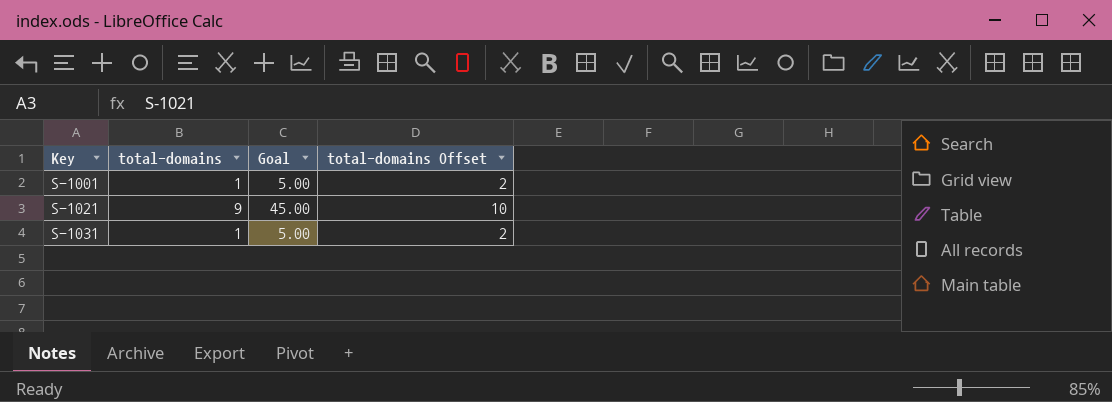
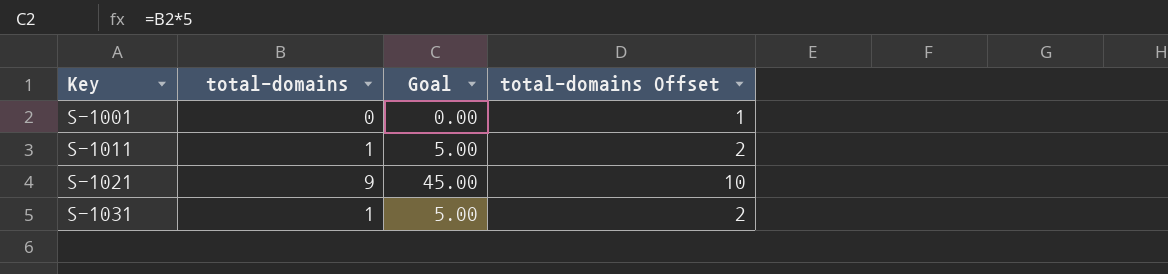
S-1001 | total-domains: 1 -> 0
S-1001 | Goal: 5.00 -> 0.00
S-1001 | total-domains Offset: 2 -> 1
row S-1011: none -> 1 | 5.00 | 2

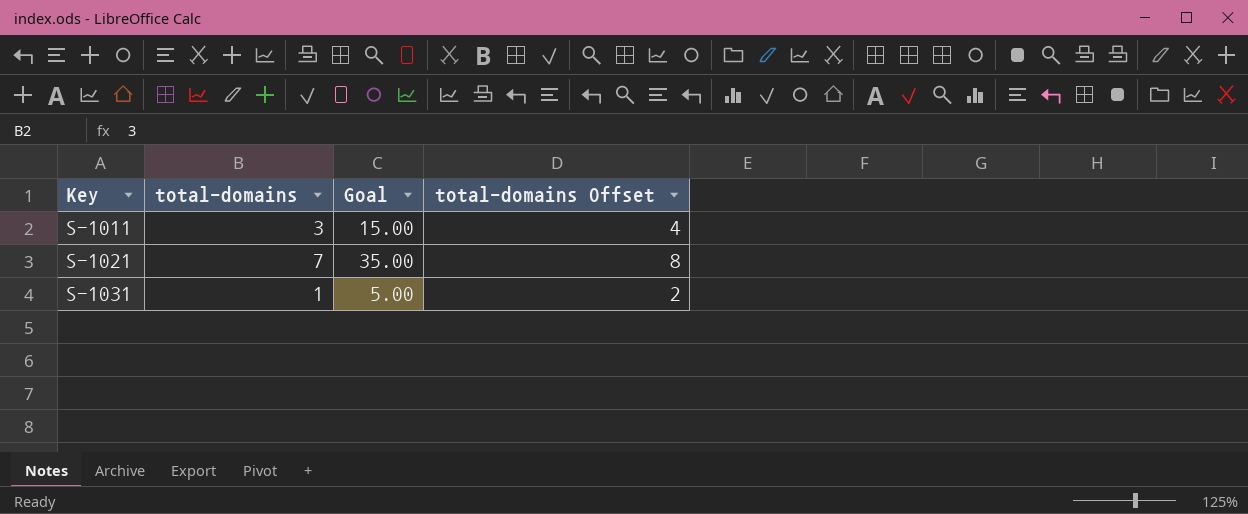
row S-1001: 0 | 0.00 | 1 -> none
S-1011 | total-domains: 1 -> 3
S-1011 | Goal: 5.00 -> 15.00
S-1011 | total-domains Offset: 2 -> 4
S-1021 | total-domains: 9 -> 7
S-1021 | Goal: 45.00 -> 35.00
S-1021 | total-domains Offset: 10 -> 8

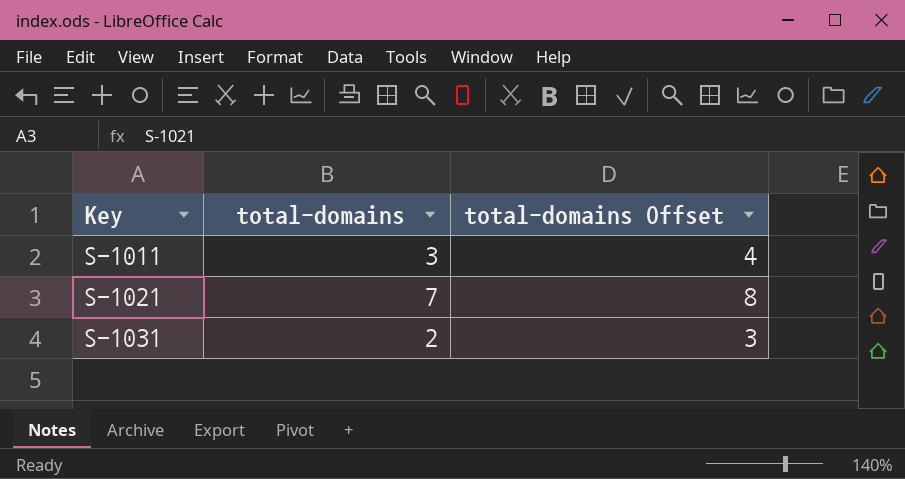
column Goal | formula: [total-domains] * 5 -> none
S-1031 | total-domains: 1 -> 2
S-1031 | total-domains Offset: 2 -> 3

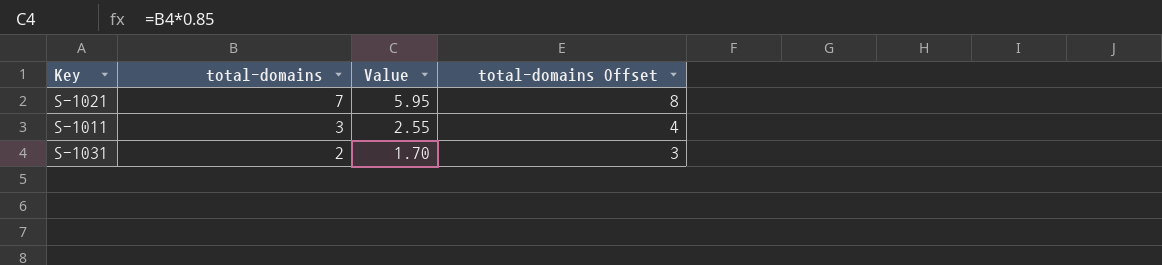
row order: Key ascending -> total-domains descending
column Value | formula: none -> [total-domains] * 0.85

